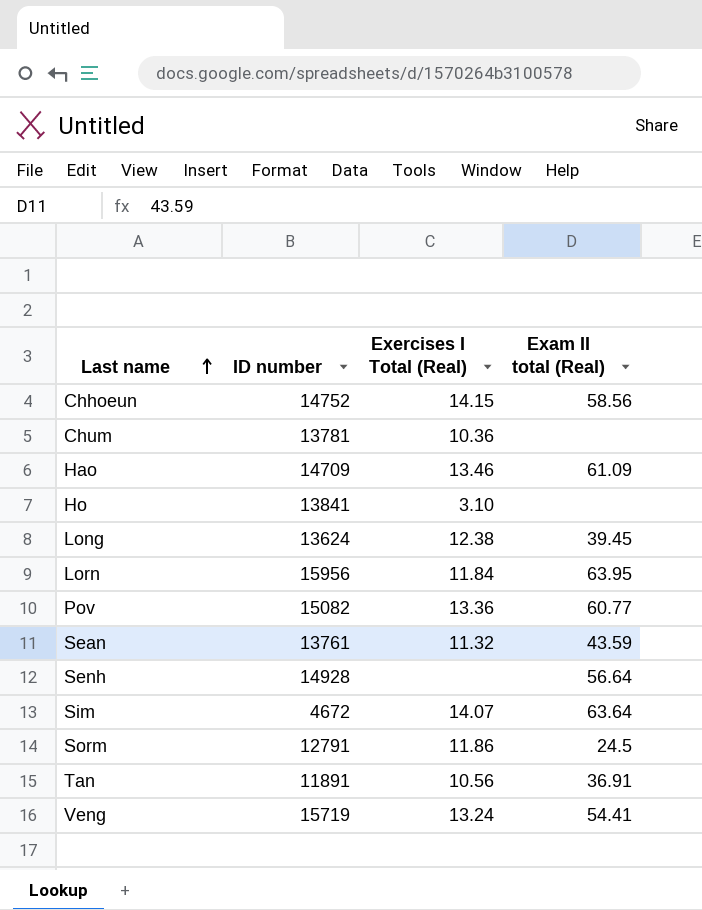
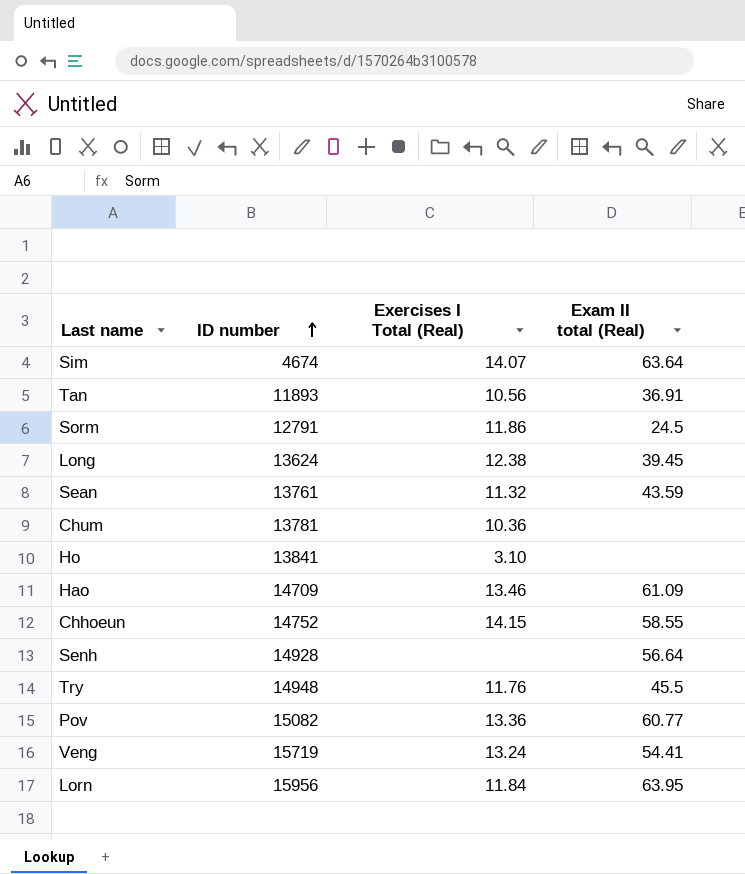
row order: Last name ascending -> ID number ascending
Sim | ID number: 4672 -> 4674
Tan | ID number: 11891 -> 11893
Chhoeun | Exam II total (Real): 58.56 -> 58.55
row Try: none -> 14948 | 11.76 | 45.5

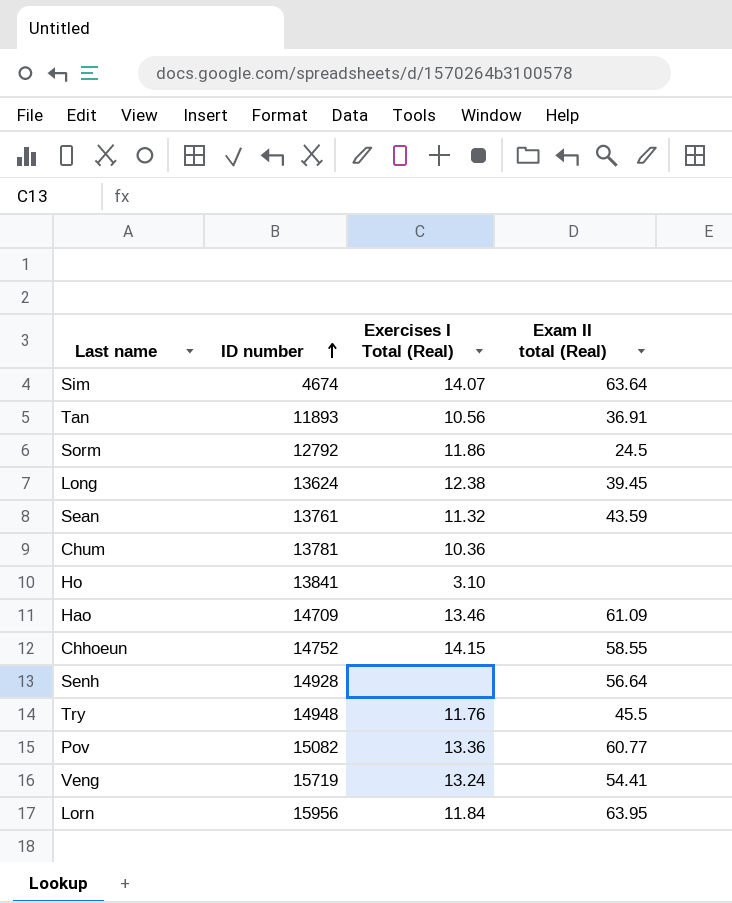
Sorm | ID number: 12791 -> 12792

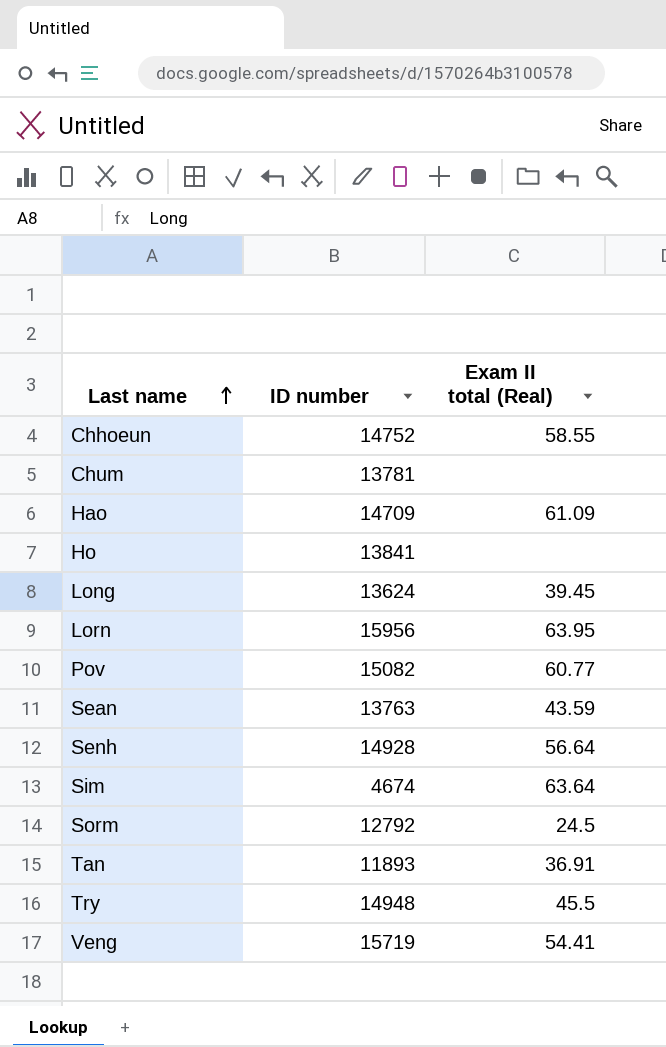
row order: ID number ascending -> Last name ascending
column Exercises I Total (Real) | position: 3 -> none
Sean | ID number: 13761 -> 13763

